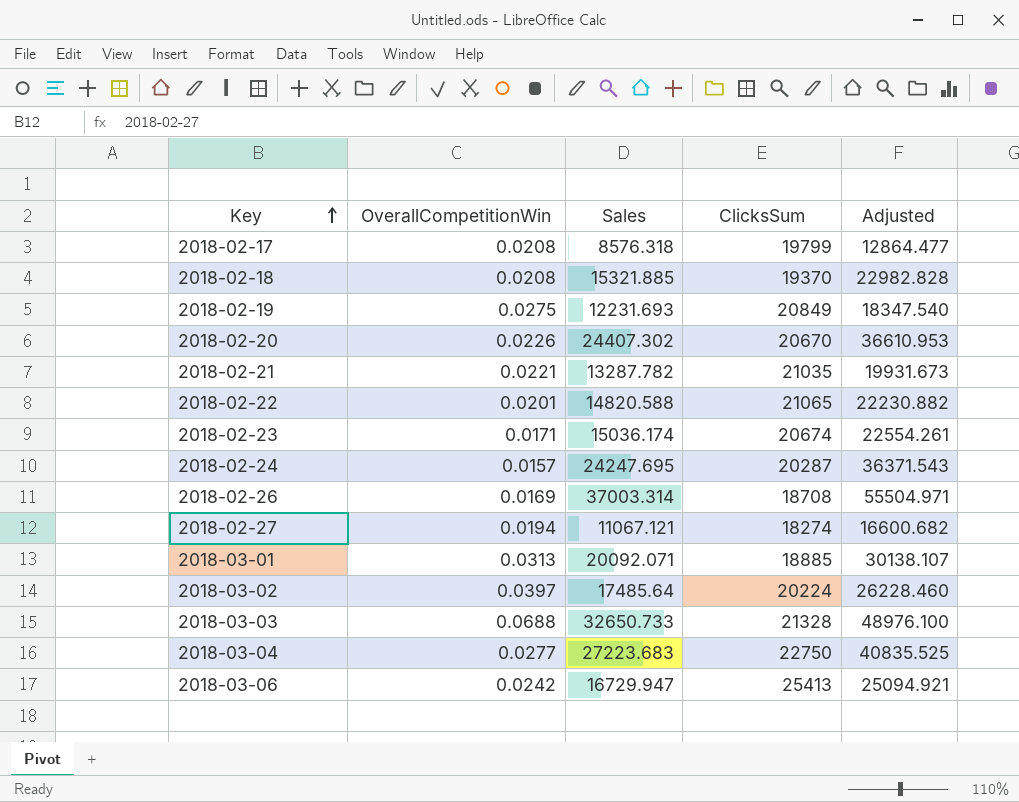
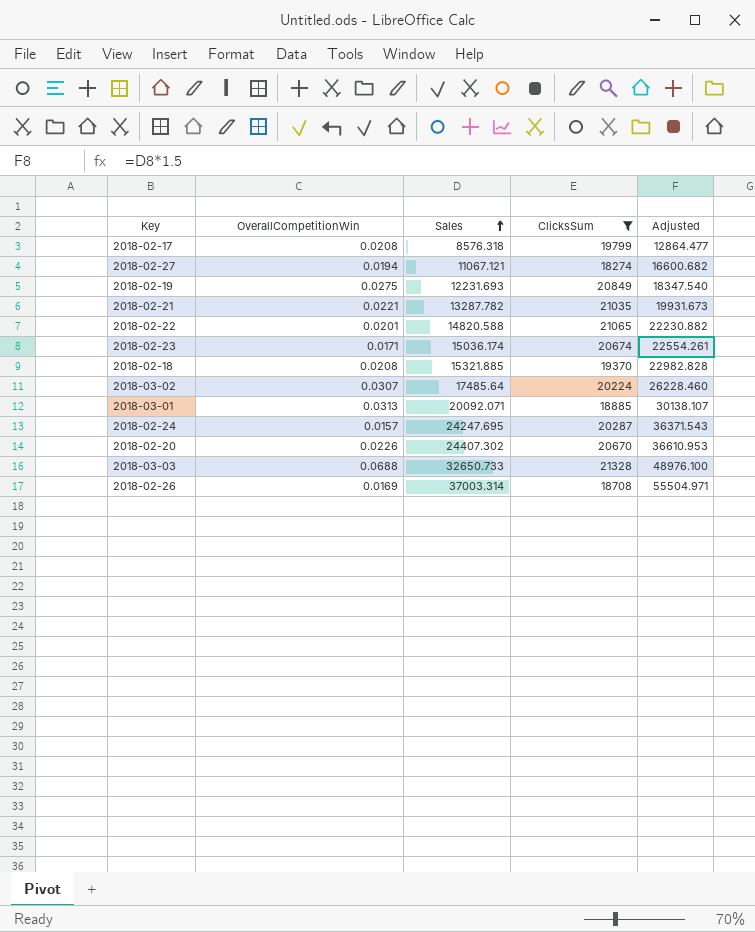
filter: none -> ClicksSum <= 21328
row order: Key ascending -> Sales ascending
2018-03-02 | OverallCompetitionWin: 0.0397 -> 0.0307

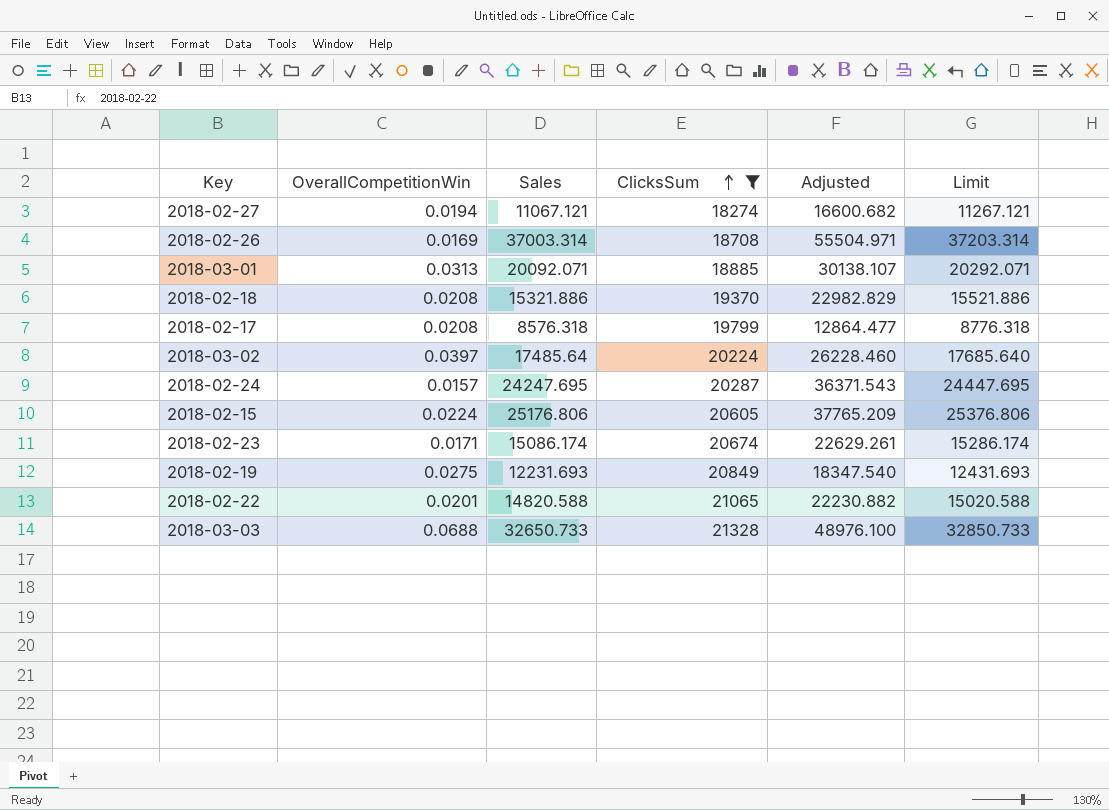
row order: Sales ascending -> ClicksSum ascending
column Limit | formula: none -> [Sales] + 200
row 2018-02-21: 0.0221 | 13287.782 | 21035 | 19931.673 -> none
row 2018-02-20: 0.0226 | 24407.302 | 20670 | 36610.953 -> none
2018-02-18 | Sales: 15321.885 -> 15321.886
2018-02-18 | Adjusted: 22982.828 -> 22982.829
2018-03-02 | OverallCompetitionWin: 0.0307 -> 0.0397
row 2018-02-15: none -> 0.0224 | 25176.806 | 20605 | 37765.209 | 25376.806
2018-02-23 | Sales: 15036.174 -> 15086.174
2018-02-23 | Adjusted: 22554.261 -> 22629.261

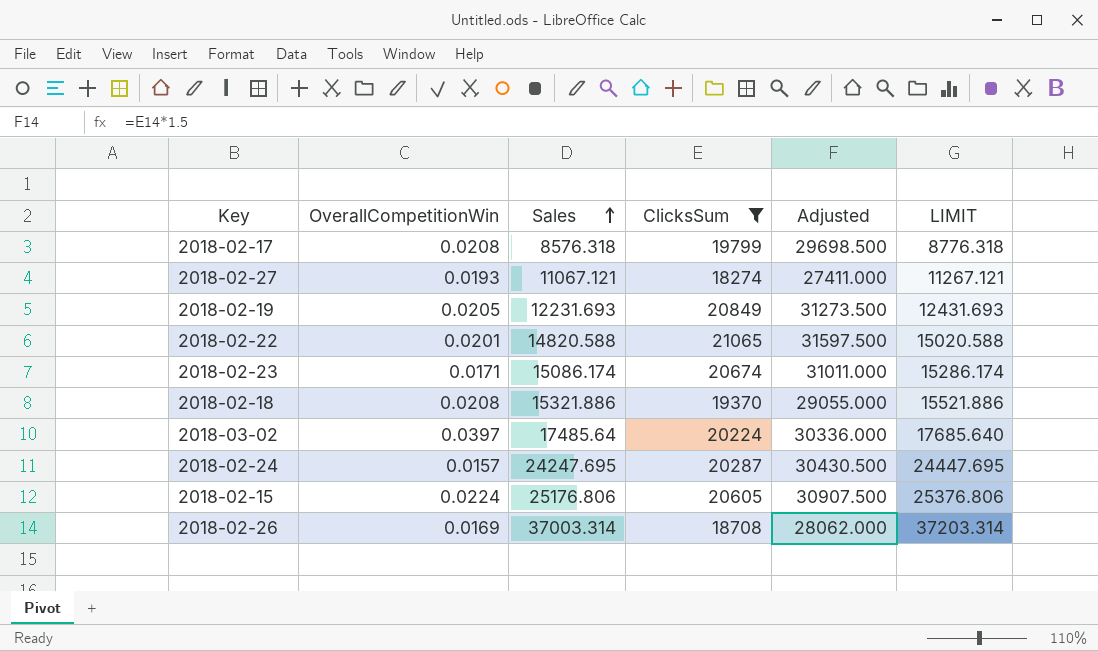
row order: ClicksSum ascending -> Sales ascending
column Adjusted | formula: [Sales] * 1.5 -> [ClicksSum] * 1.5
column name: Limit -> LIMIT
row 2018-03-01: 0.0313 | 20092.071 | 18885 | 30138.107 | 20292.071 -> none
row 2018-03-03: 0.0688 | 32650.733 | 21328 | 48976.100 | 32850.733 -> none
2018-02-27 | OverallCompetitionWin: 0.0194 -> 0.0193
2018-02-19 | OverallCompetitionWin: 0.0275 -> 0.0205

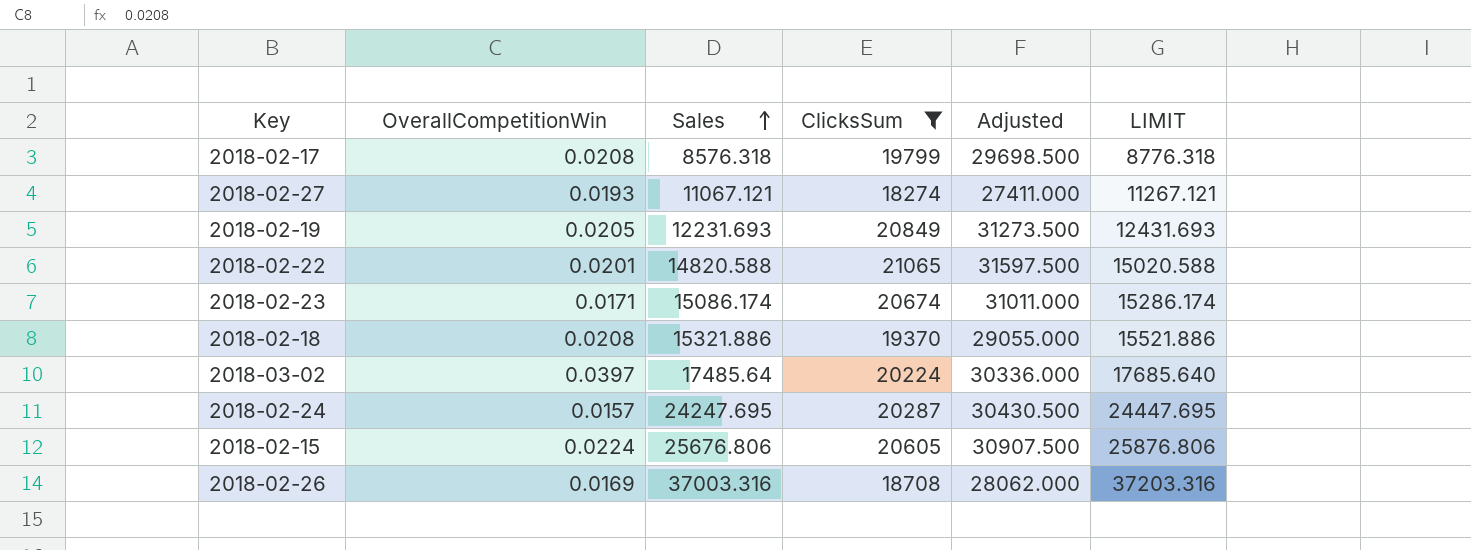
2018-02-15 | Sales: 25176.806 -> 25676.806
2018-02-15 | LIMIT: 25376.806 -> 25876.806
2018-02-26 | Sales: 37003.314 -> 37003.316
2018-02-26 | LIMIT: 37203.314 -> 37203.316

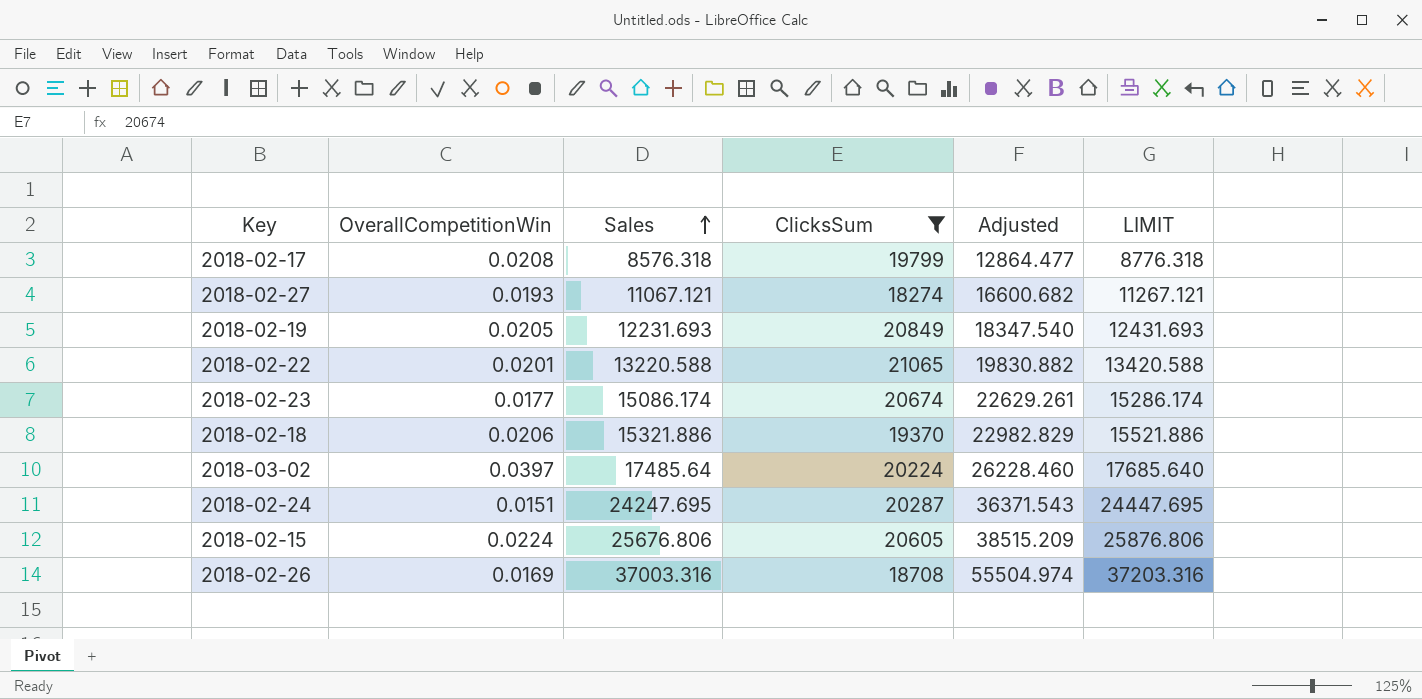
column Adjusted | formula: [ClicksSum] * 1.5 -> [Sales] * 1.5
2018-02-22 | Sales: 14820.588 -> 13220.588
2018-02-22 | LIMIT: 15020.588 -> 13420.588
2018-02-23 | OverallCompetitionWin: 0.0171 -> 0.0177
2018-02-18 | OverallCompetitionWin: 0.0208 -> 0.0206
2018-02-24 | OverallCompetitionWin: 0.0157 -> 0.0151

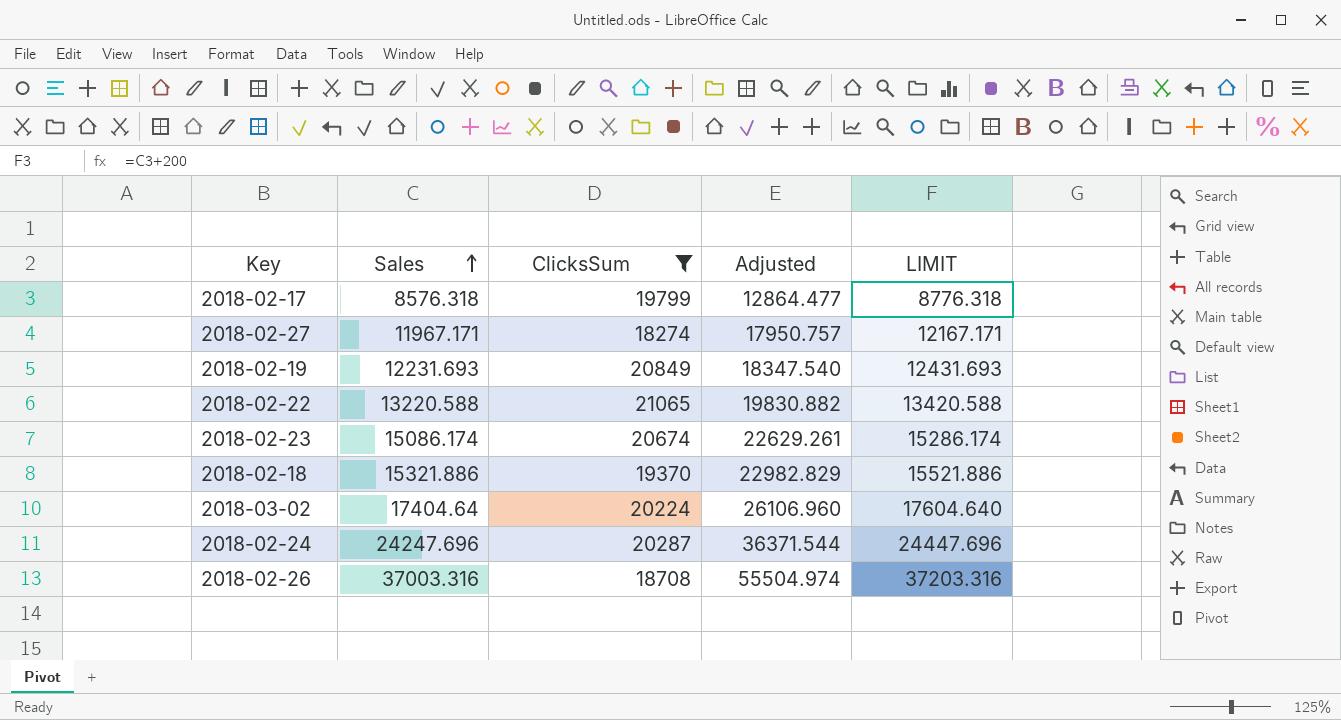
column OverallCompetitionWin | position: 2 -> none
row 2018-02-15: 0.0224 | 25676.806 | 20605 | 38515.209 | 25876.806 -> none
2018-02-27 | Sales: 11067.121 -> 11967.171
2018-02-27 | Adjusted: 16600.682 -> 17950.757
2018-02-27 | LIMIT: 11267.121 -> 12167.171
2018-03-02 | Sales: 17485.64 -> 17404.64
2018-03-02 | Adjusted: 26228.460 -> 26106.960
2018-03-02 | LIMIT: 17685.640 -> 17604.640
2018-02-24 | Sales: 24247.695 -> 24247.696
2018-02-24 | Adjusted: 36371.543 -> 36371.544
2018-02-24 | LIMIT: 24447.695 -> 24447.696

